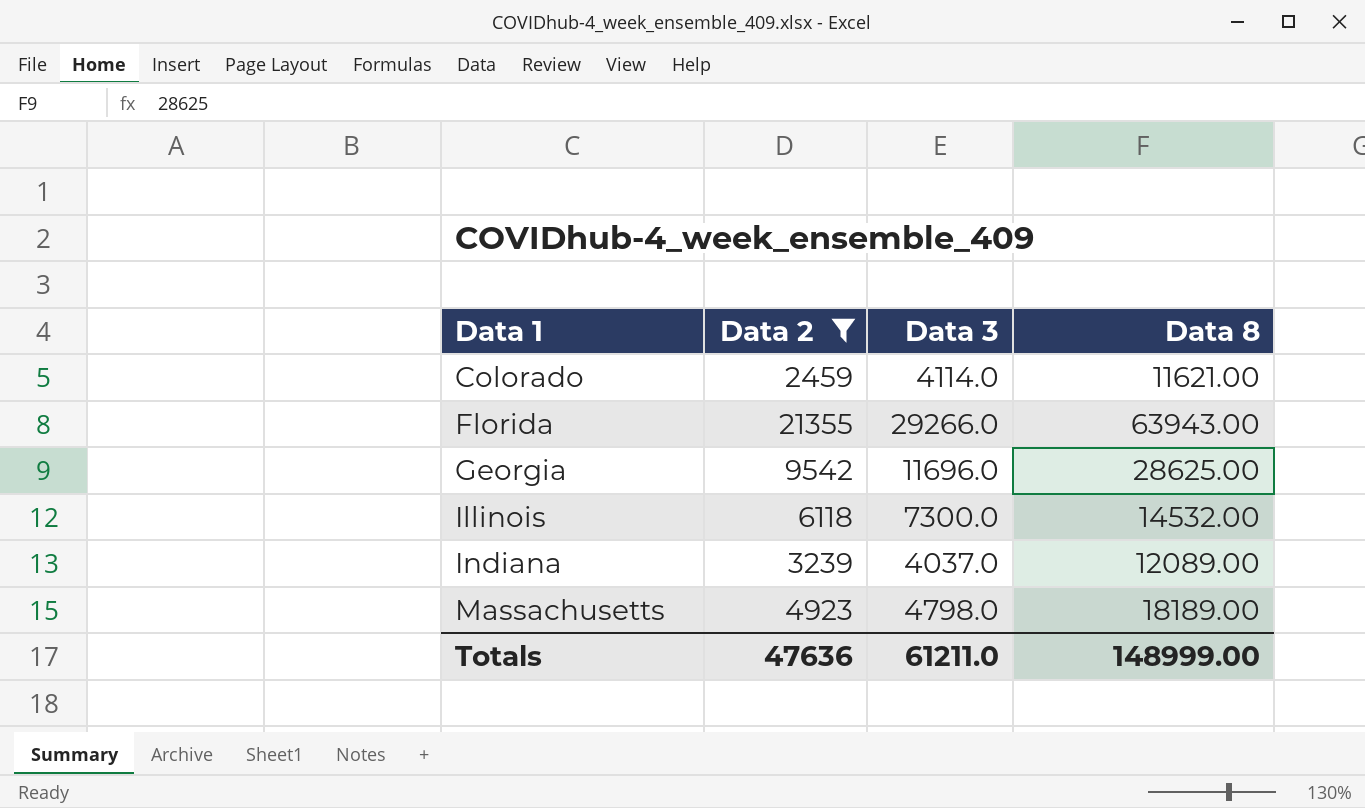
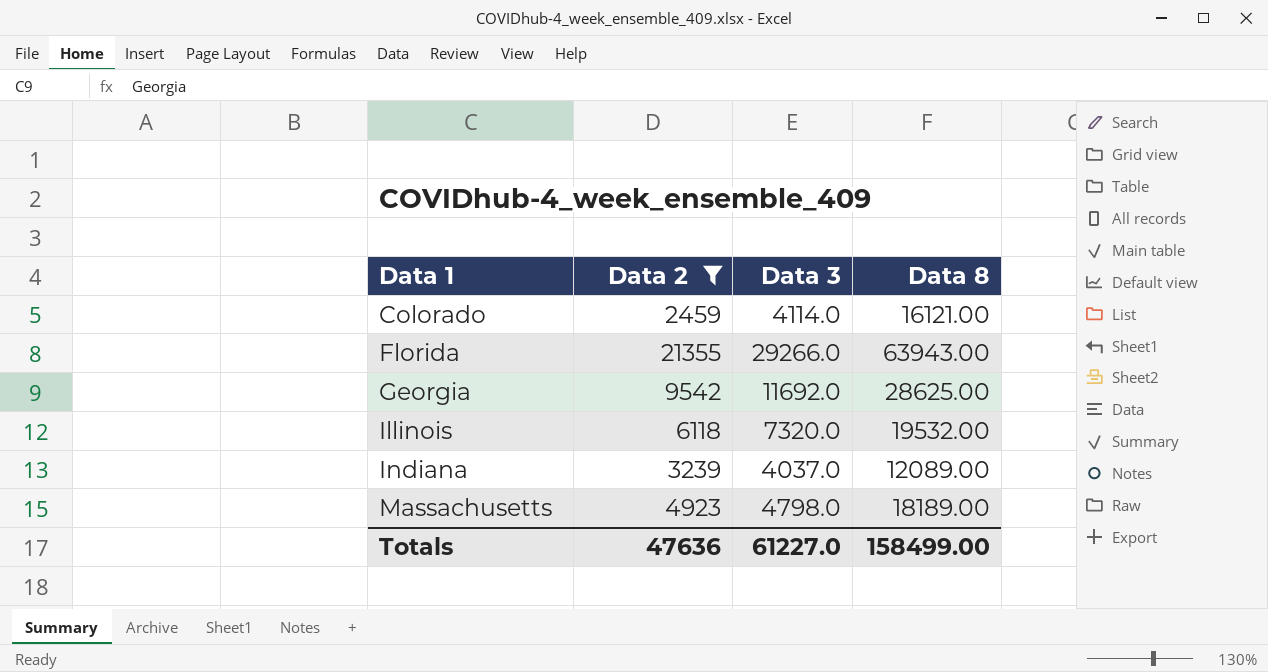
Colorado | Data 8: 11621.00 -> 16121.00
Georgia | Data 3: 11696.0 -> 11692.0
Illinois | Data 3: 7300.0 -> 7320.0
Illinois | Data 8: 14532.00 -> 19532.00
Totals | Data 3: 61211.0 -> 61227.0
Totals | Data 8: 148999.00 -> 158499.00

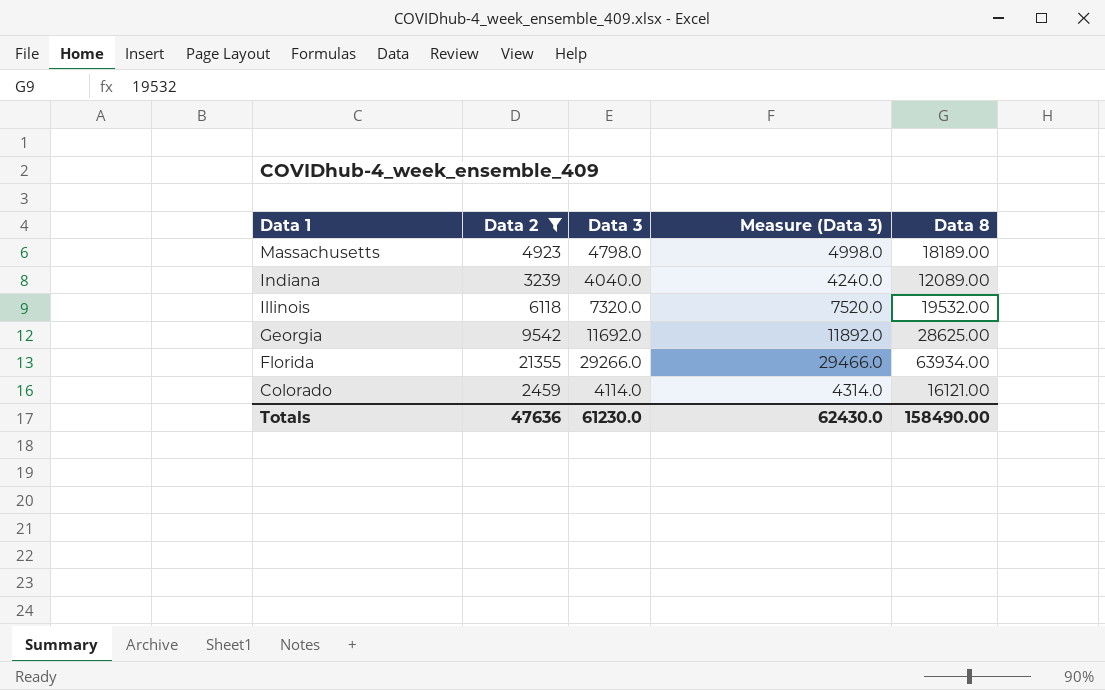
row order: Data 1 ascending -> Data 1 descending
column Measure (Data 3) | formula: none -> [Data 3] + 200
Indiana | Data 3: 4037.0 -> 4040.0
Florida | Data 8: 63943.00 -> 63934.00
Totals | Data 3: 61227.0 -> 61230.0
Totals | Data 8: 158499.00 -> 158490.00

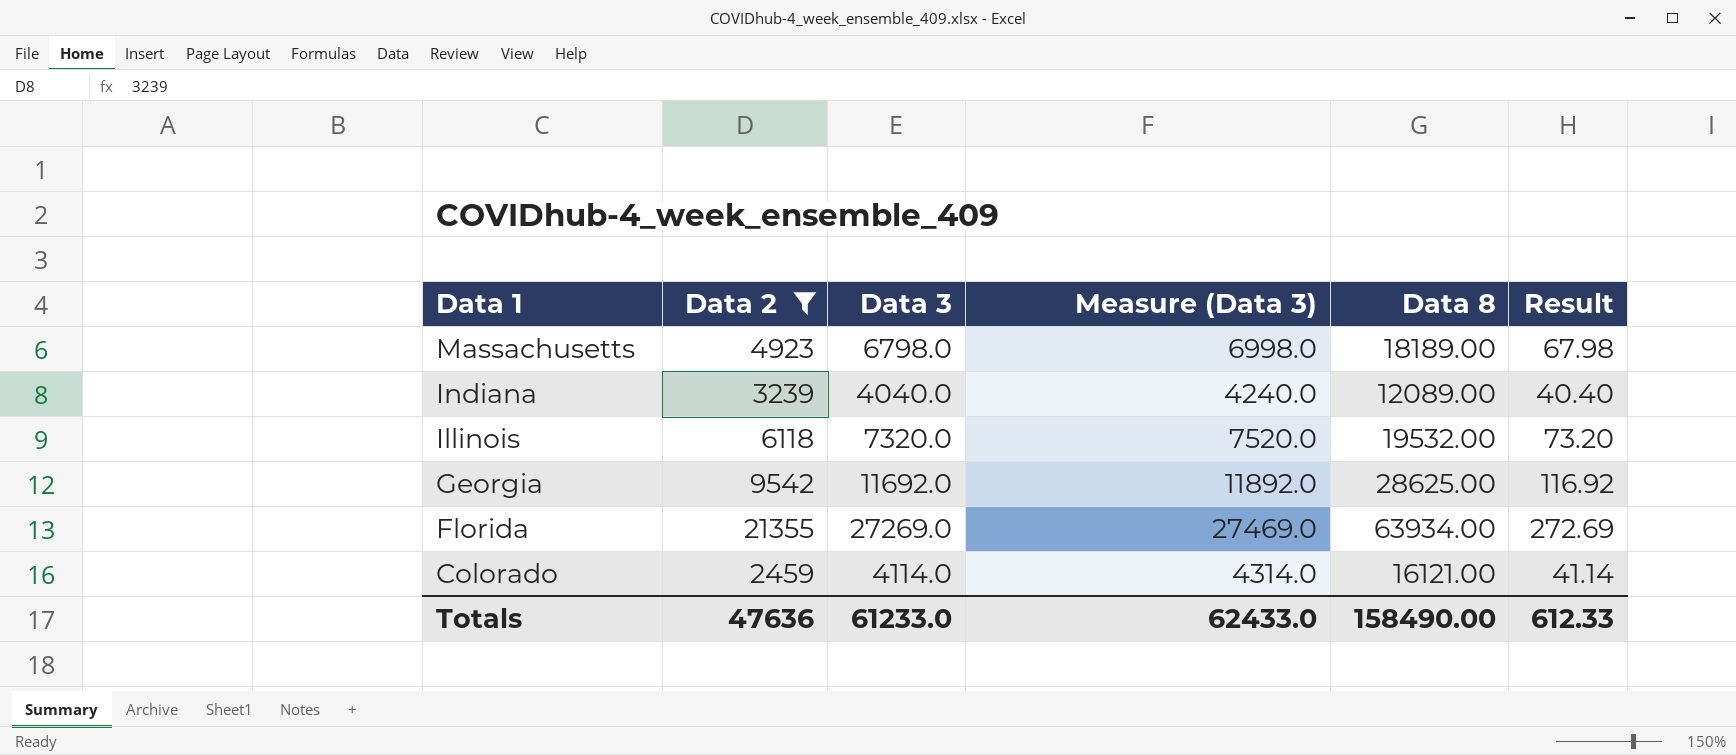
column Result | formula: none -> [Data 3] * 0.01
Massachusetts | Data 3: 4798.0 -> 6798.0
Massachusetts | Measure (Data 3): 4998.0 -> 6998.0
Florida | Data 3: 29266.0 -> 27269.0
Florida | Measure (Data 3): 29466.0 -> 27469.0
Totals | Data 3: 61230.0 -> 61233.0
Totals | Measure (Data 3): 62430.0 -> 62433.0

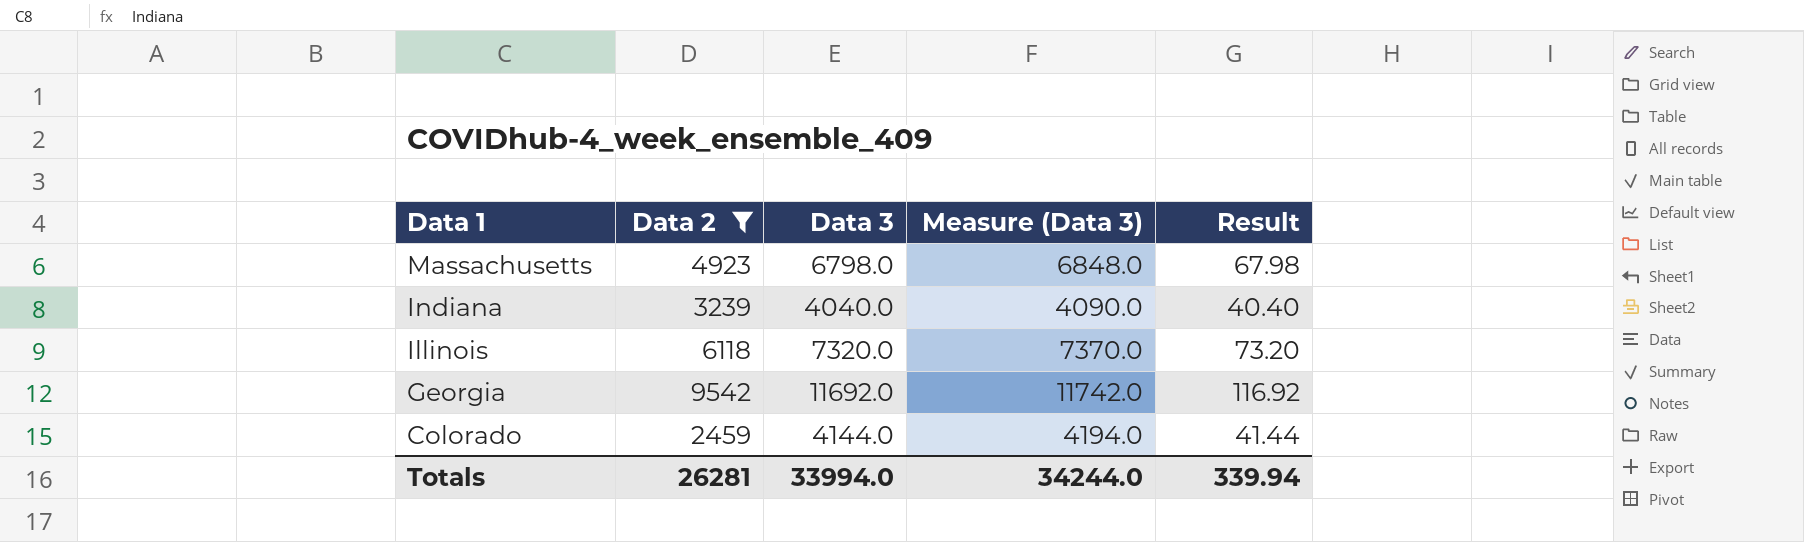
column Data 8 | position: 5 -> none
column Measure (Data 3) | formula: [Data 3] + 200 -> [Data 3] + 50
row Florida: 21355 | 27269.0 | 27469.0 | 63934.00 | 272.69 -> none
Colorado | Data 3: 4114.0 -> 4144.0
Colorado | Result: 41.14 -> 41.44
Totals | Data 2: 47636 -> 26281
Totals | Data 3: 61233.0 -> 33994.0
Totals | Measure (Data 3): 62433.0 -> 34244.0
Totals | Result: 612.33 -> 339.94

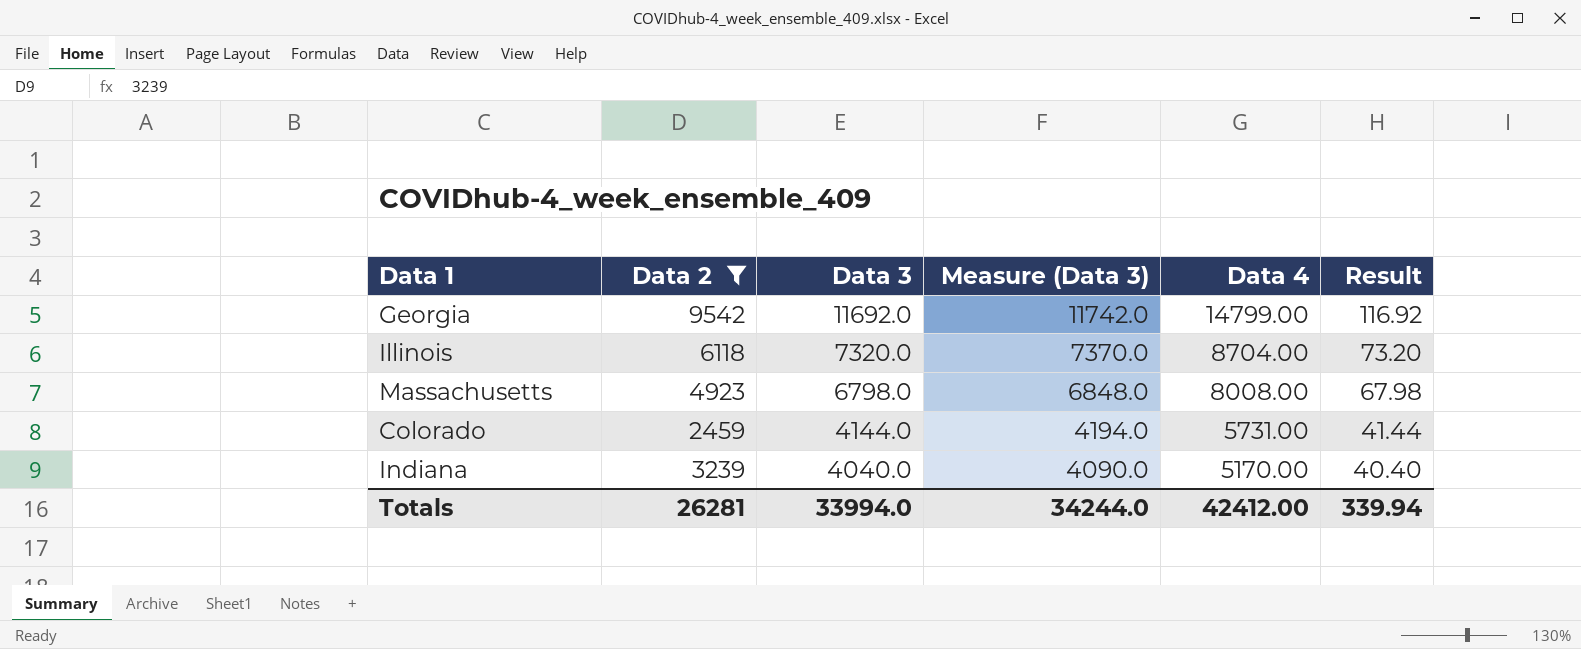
row order: Data 1 descending -> Data 3 descending
column Data 4 | position: none -> 5

